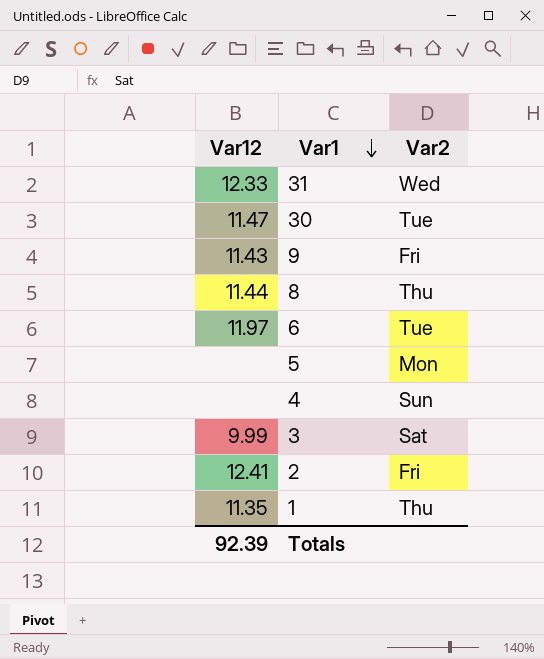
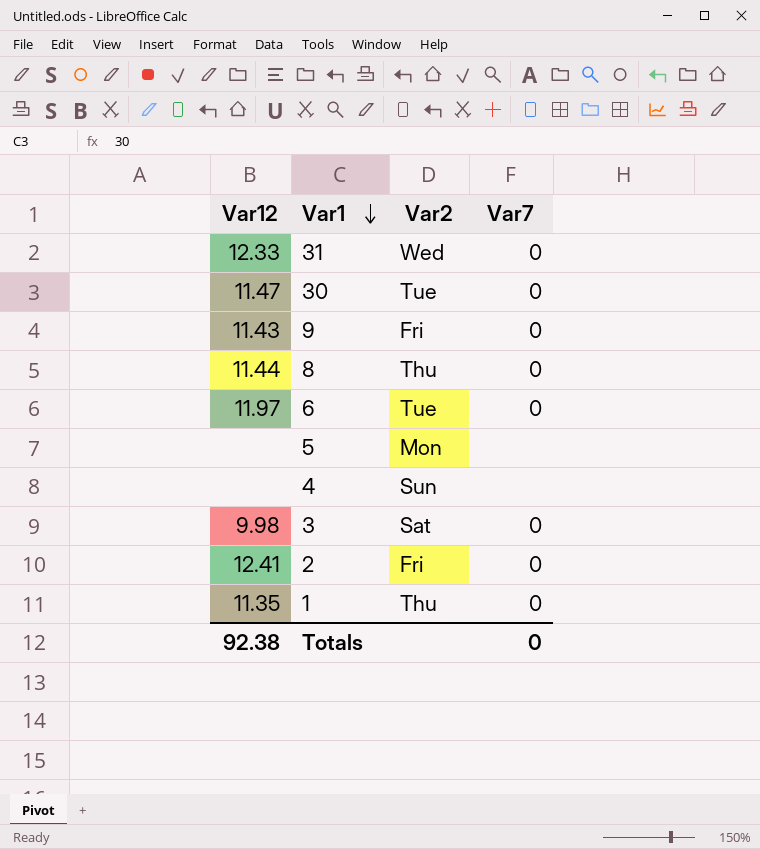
column Var7 | position: none -> 4
3 | Var12: 9.99 -> 9.98
Totals | Var12: 92.39 -> 92.38

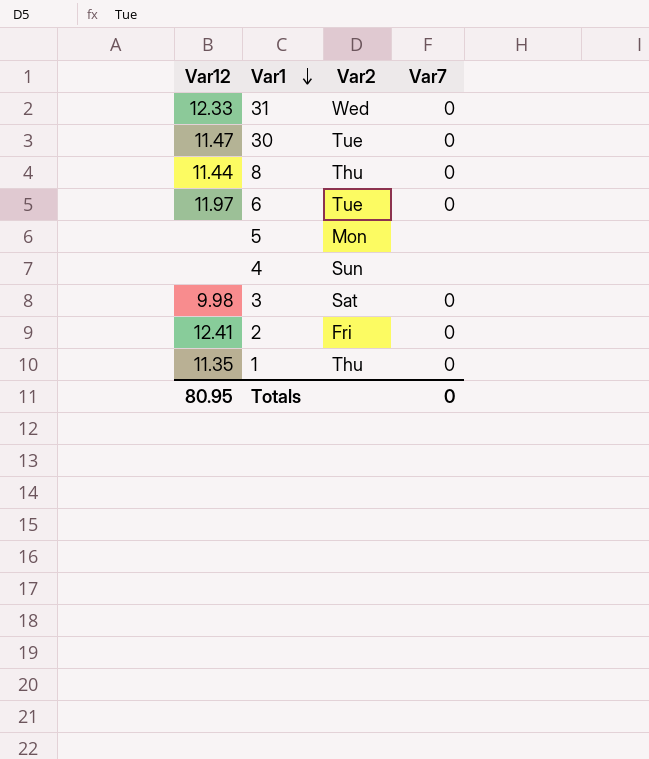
row 9: 11.43 | Fri | 0 -> none
Totals | Var12: 92.38 -> 80.95

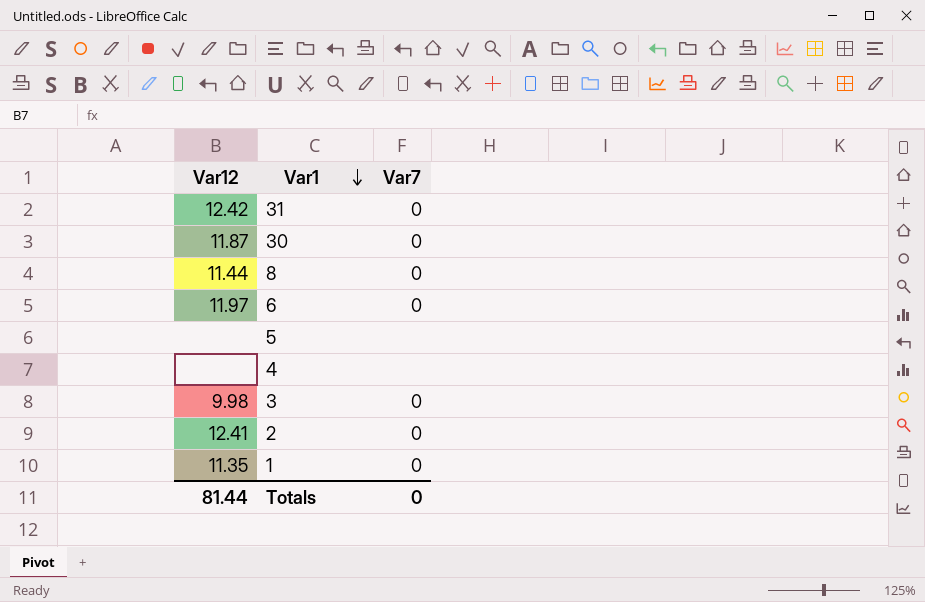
column Var2 | position: 3 -> none
31 | Var12: 12.33 -> 12.42
30 | Var12: 11.47 -> 11.87
Totals | Var12: 80.95 -> 81.44

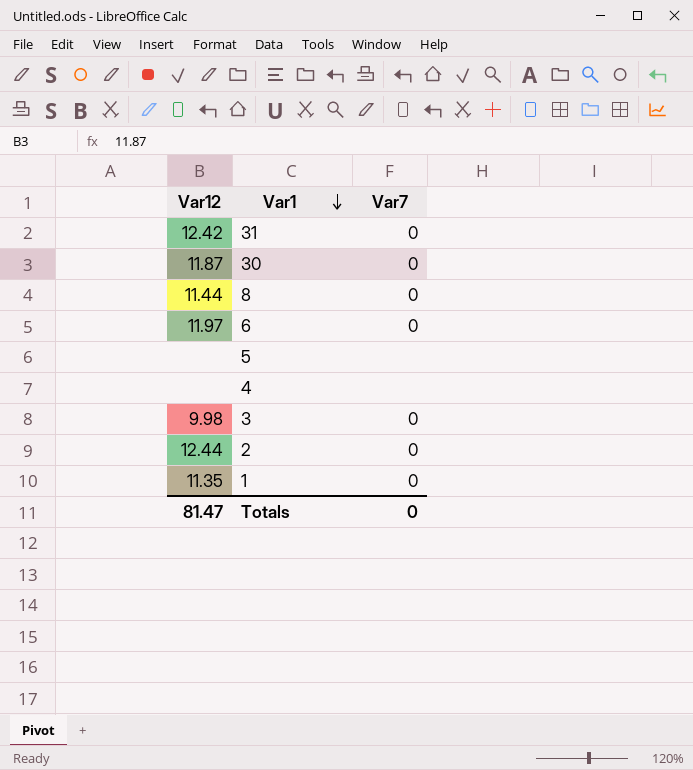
2 | Var12: 12.41 -> 12.44
Totals | Var12: 81.44 -> 81.47

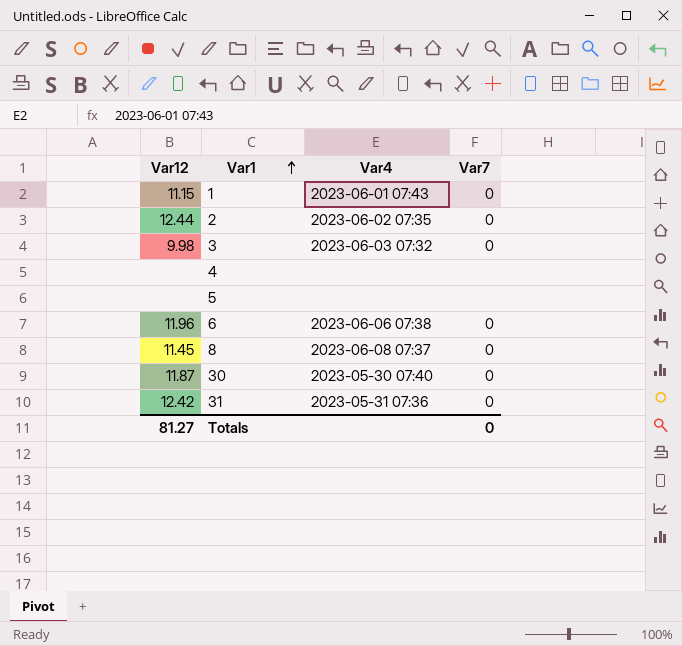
row order: Var1 descending -> Var1 ascending
column Var4 | position: none -> 3
1 | Var12: 11.35 -> 11.15
6 | Var12: 11.97 -> 11.96
8 | Var12: 11.44 -> 11.45
Totals | Var12: 81.47 -> 81.27

